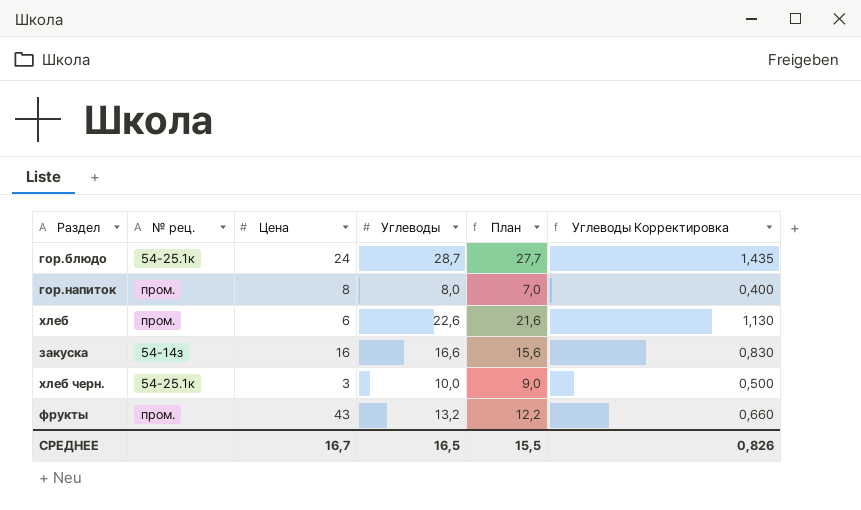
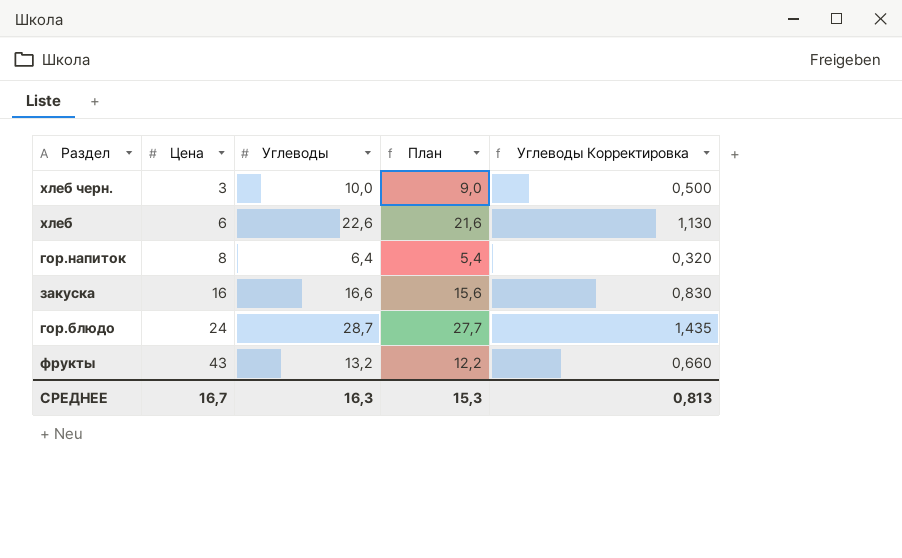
row order: none -> Цена ascending
column № рец. | position: 2 -> none
гор.напиток | Углеводы: 8,0 -> 6,4
гор.напиток | План: 7,0 -> 5,4
гор.напиток | Углеводы Корректировка: 0,400 -> 0,320
СРЕДНЕЕ | Углеводы: 16,5 -> 16,3
СРЕДНЕЕ | План: 15,5 -> 15,3
СРЕДНЕЕ | Углеводы Корректировка: 0,826 -> 0,813

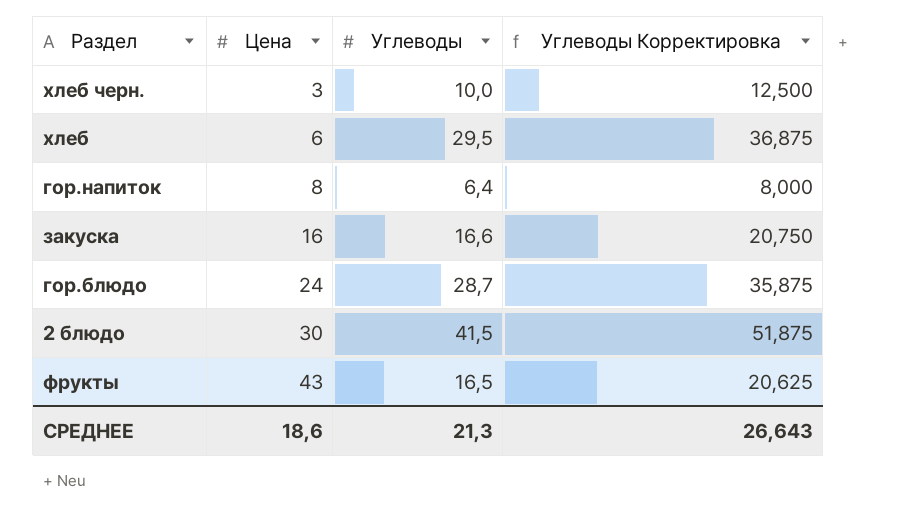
column План | formula: [Углеводы] - 1 -> none
column Углеводы Корректировка | formula: [Углеводы] * 0,05 -> [Углеводы] * 1,25
хлеб | Углеводы: 22,6 -> 29,5
row 2 блюдо: none -> 30 | 41,5 | 51,875
фрукты | Углеводы: 13,2 -> 16,5
СРЕДНЕЕ | Цена: 16,7 -> 18,6
СРЕДНЕЕ | Углеводы: 16,3 -> 21,3
СРЕДНЕЕ | Углеводы Корректировка: 0,813 -> 26,643

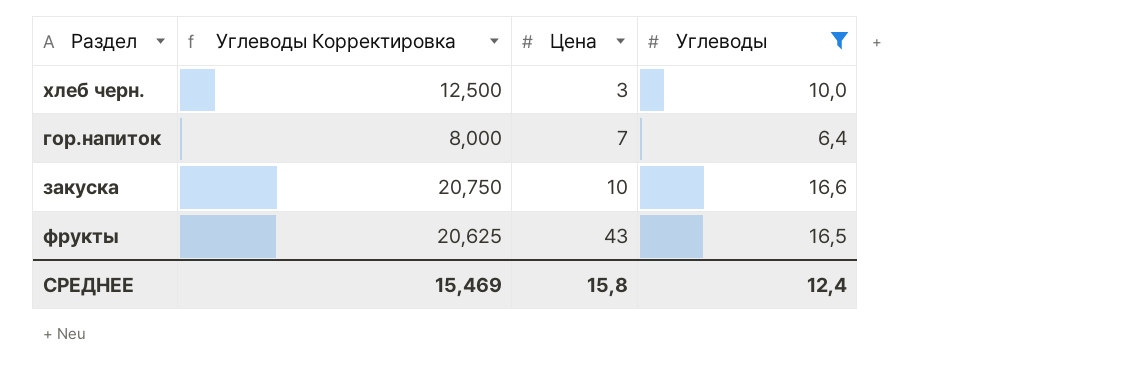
filter: none -> Углеводы <= 16,6
column Углеводы Корректировка | position: 4 -> 2
гор.напиток | Цена: 8 -> 7
закуска | Цена: 16 -> 10
СРЕДНЕЕ | Углеводы Корректировка: 26,643 -> 15,469
СРЕДНЕЕ | Цена: 18,6 -> 15,8
СРЕДНЕЕ | Углеводы: 21,3 -> 12,4

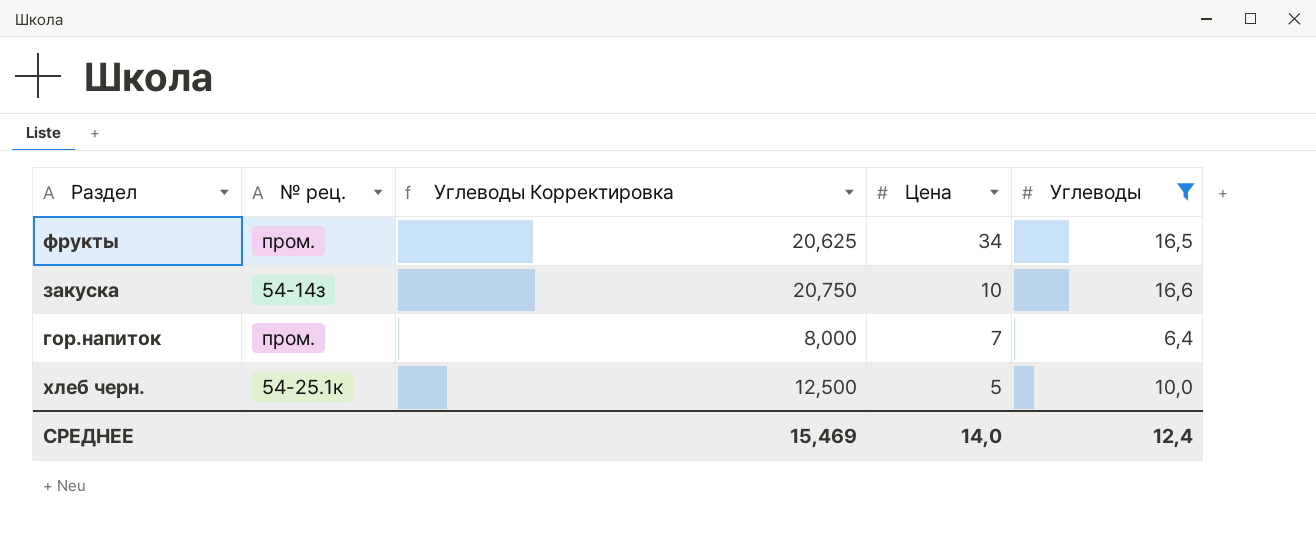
row order: Цена ascending -> Цена descending
column № рец. | position: none -> 2
фрукты | Цена: 43 -> 34
хлеб черн. | Цена: 3 -> 5
СРЕДНЕЕ | Цена: 15,8 -> 14,0

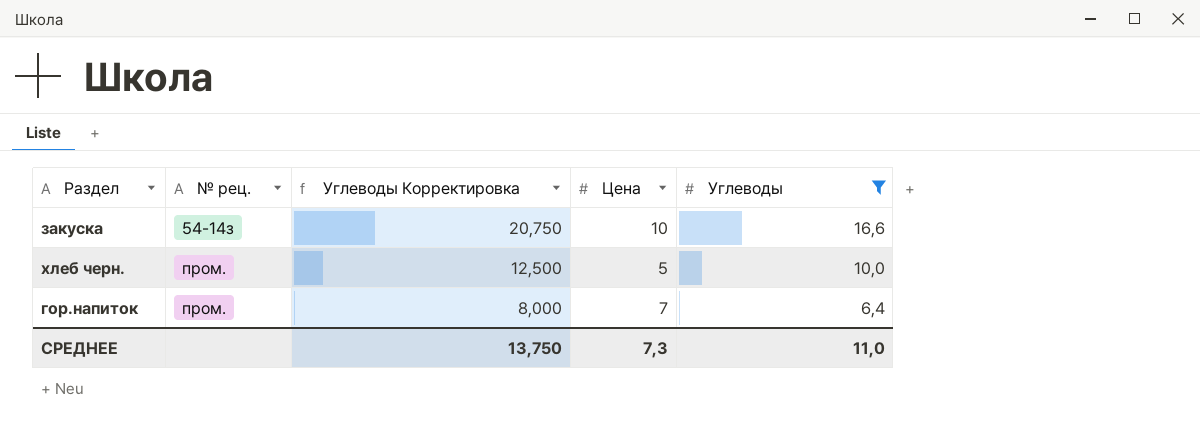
row order: Цена descending -> № рец. ascending
row фрукты: пром. | 20,625 | 34 | 16,5 -> none
хлеб черн. | № рец.: 54-25.1к -> пром.
СРЕДНЕЕ | Углеводы Корректировка: 15,469 -> 13,750
СРЕДНЕЕ | Цена: 14,0 -> 7,3
СРЕДНЕЕ | Углеводы: 12,4 -> 11,0

